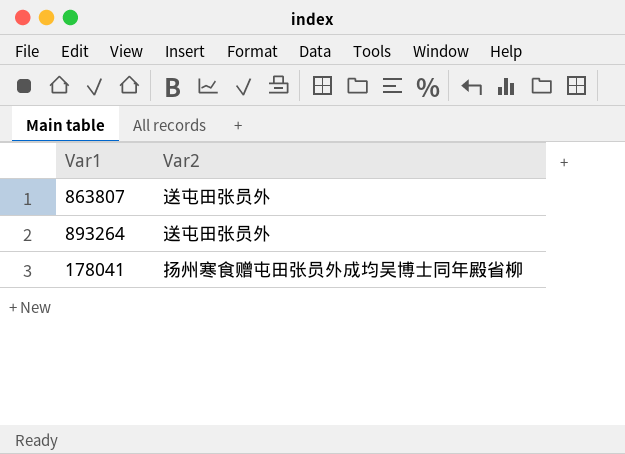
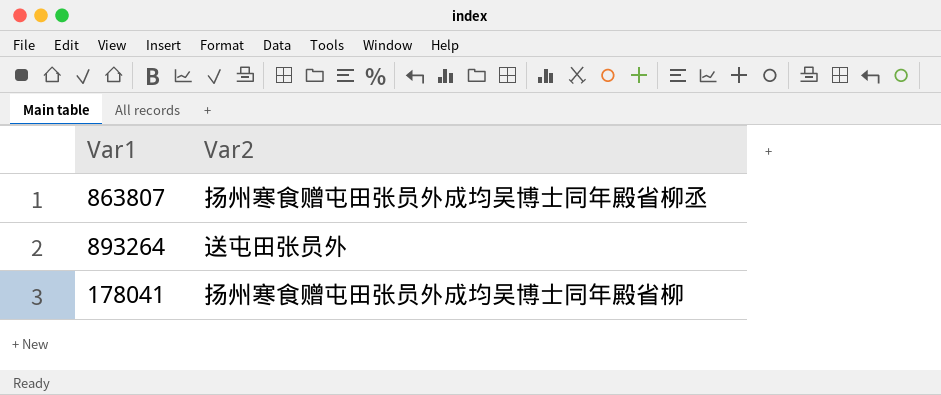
863807 | Var2: 送屯田张员外 -> 扬州寒食赠屯田张员外成均吴博士同年殿省柳丞

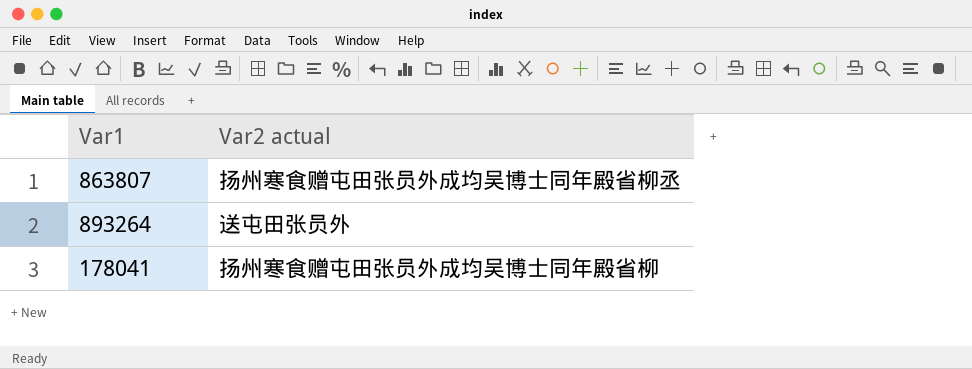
column name: Var2 -> Var2 actual

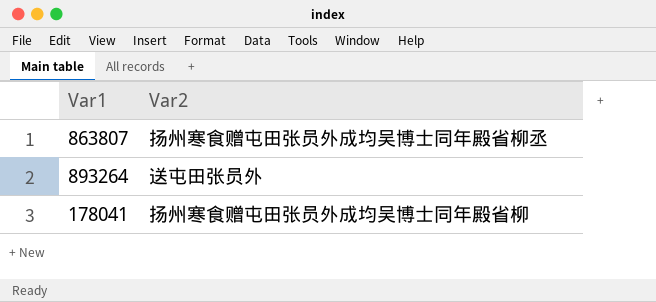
column name: Var2 actual -> Var2

